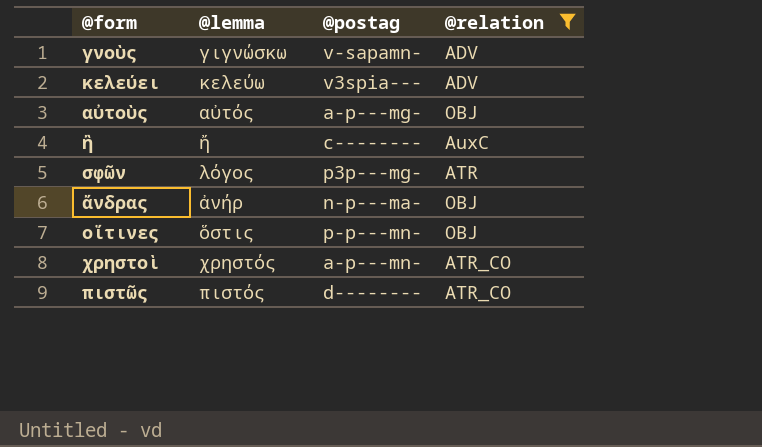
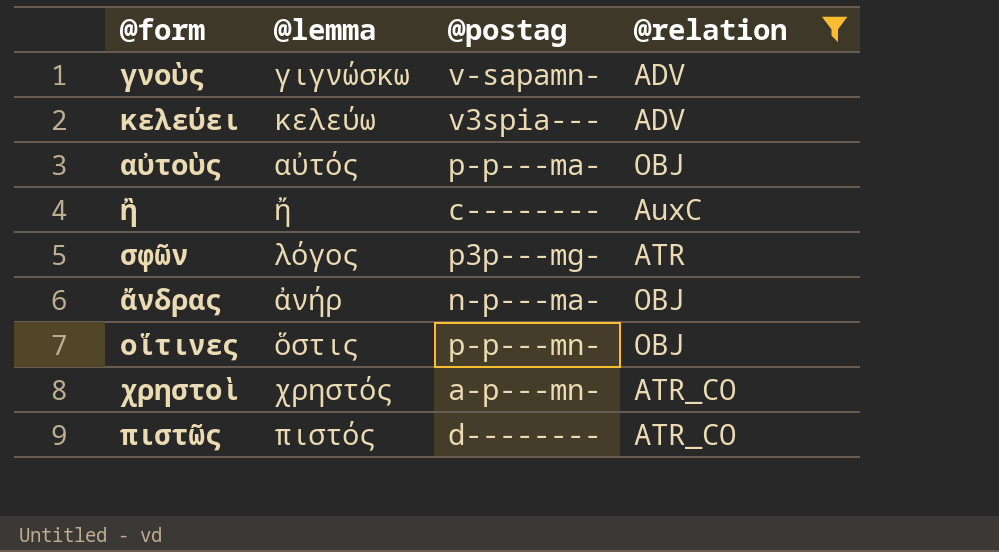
αὐτοὺς | @postag: a-p---mg- -> p-p---ma-

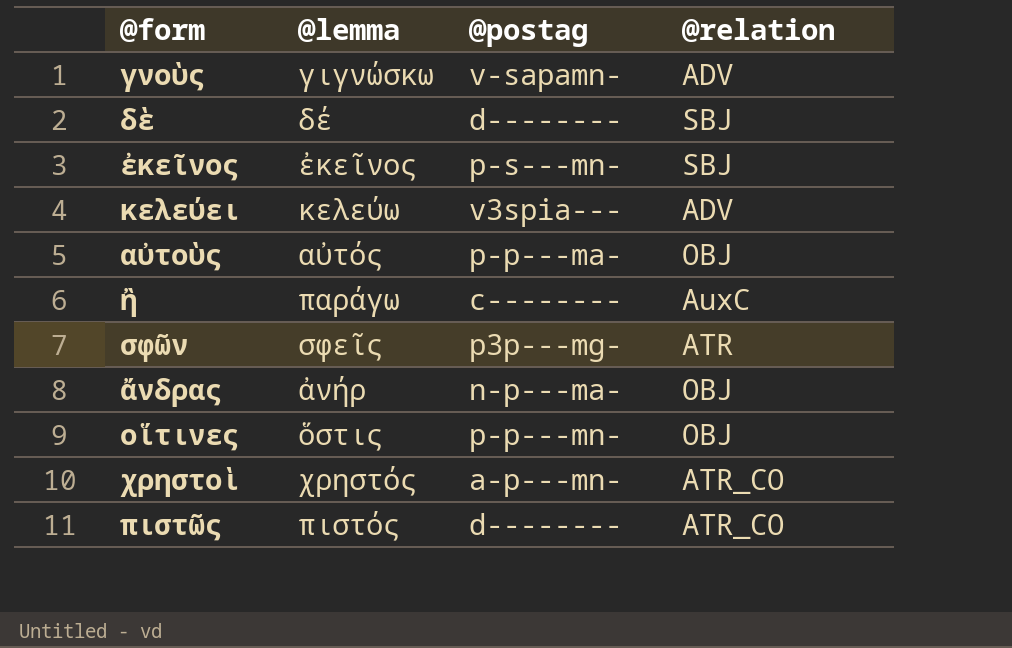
filter: @relation != SBJ -> none
ἢ | @lemma: ἤ -> παράγω
σφῶν | @lemma: λόγος -> σφεῖς

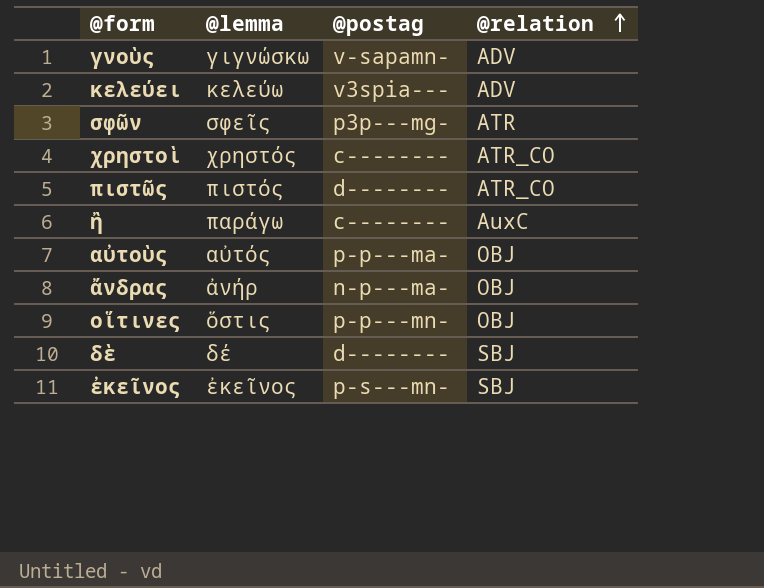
row order: none -> @relation ascending
χρηστοὶ | @postag: a-p---mn- -> c--------

